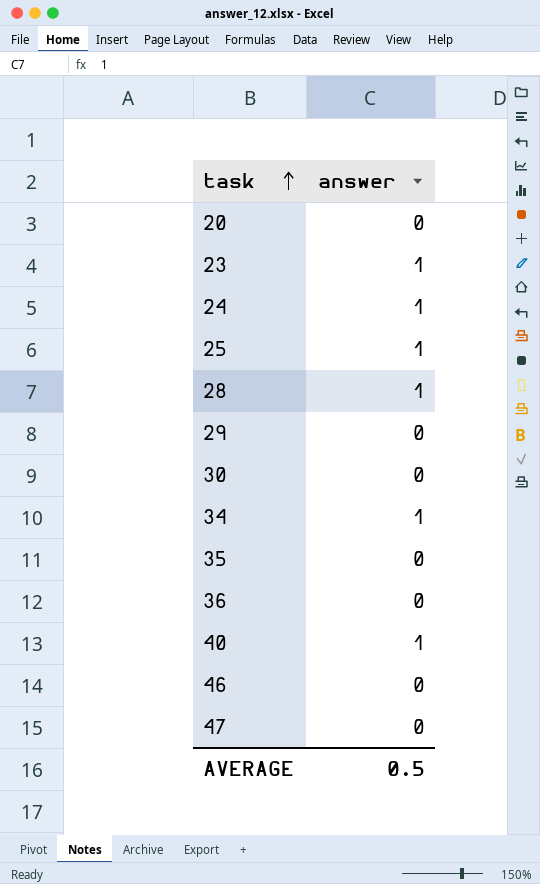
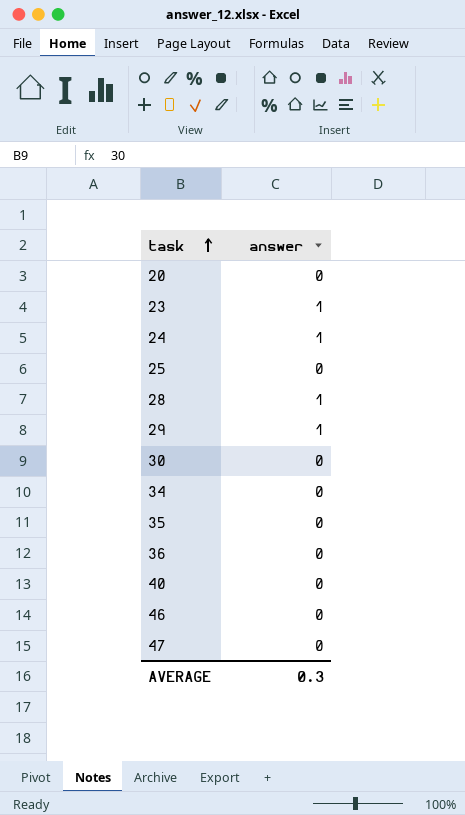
25 | answer: 1 -> 0
29 | answer: 0 -> 1
34 | answer: 1 -> 0
40 | answer: 1 -> 0
AVERAGE | answer: 0.5 -> 0.3

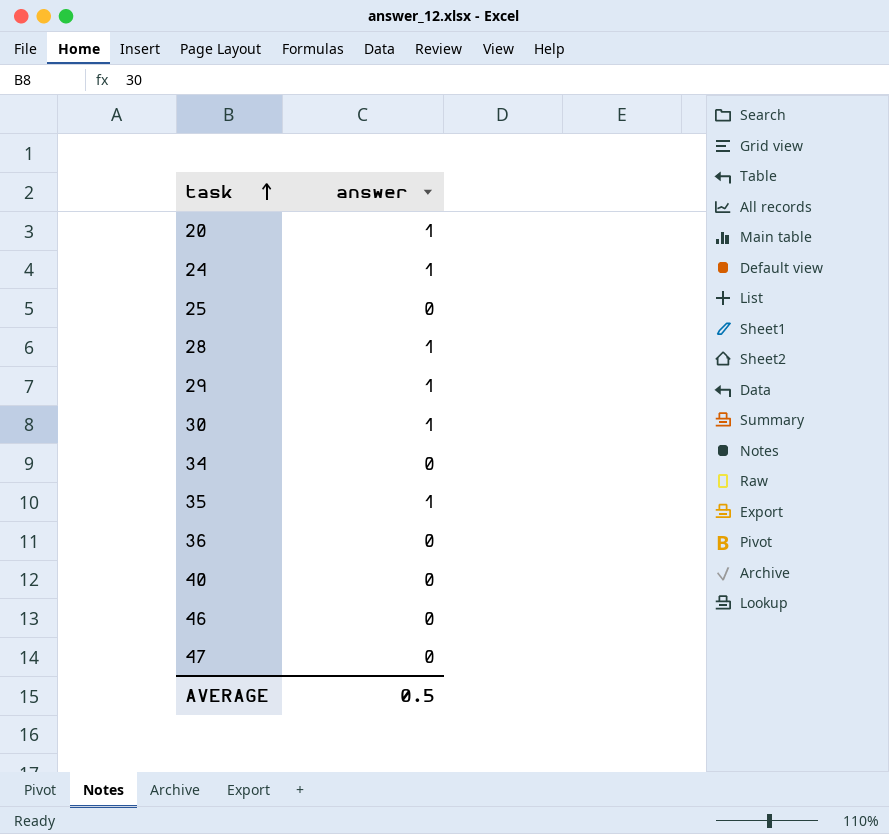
row 23: 1 -> none
20 | answer: 0 -> 1
30 | answer: 0 -> 1
35 | answer: 0 -> 1
AVERAGE | answer: 0.3 -> 0.5

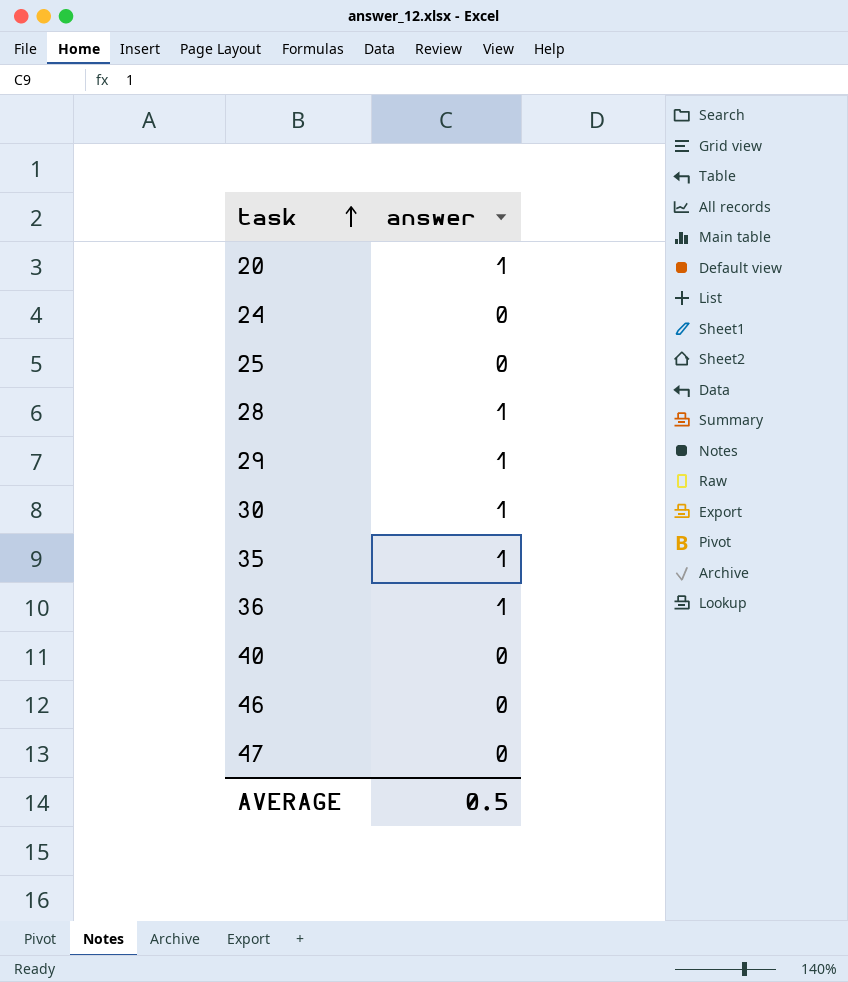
row 34: 0 -> none
24 | answer: 1 -> 0
36 | answer: 0 -> 1

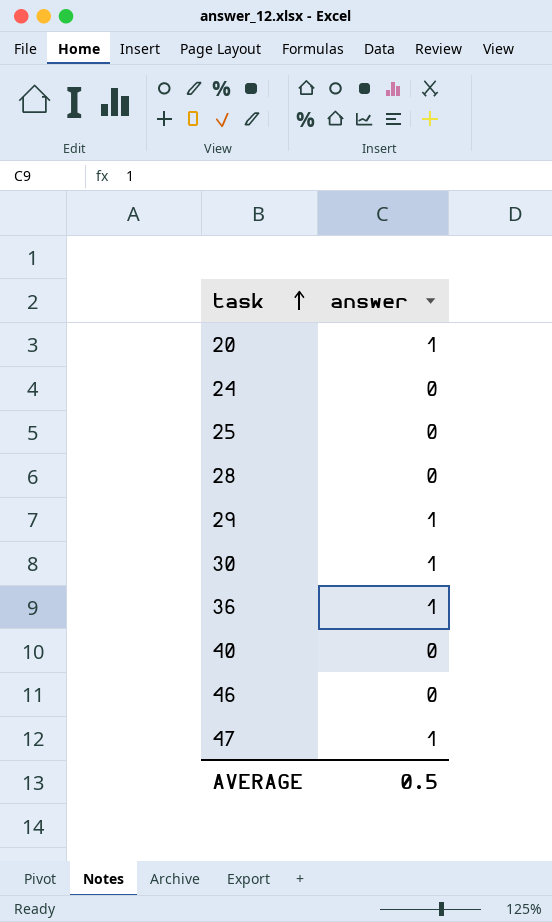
row 35: 1 -> none
28 | answer: 1 -> 0
47 | answer: 0 -> 1

